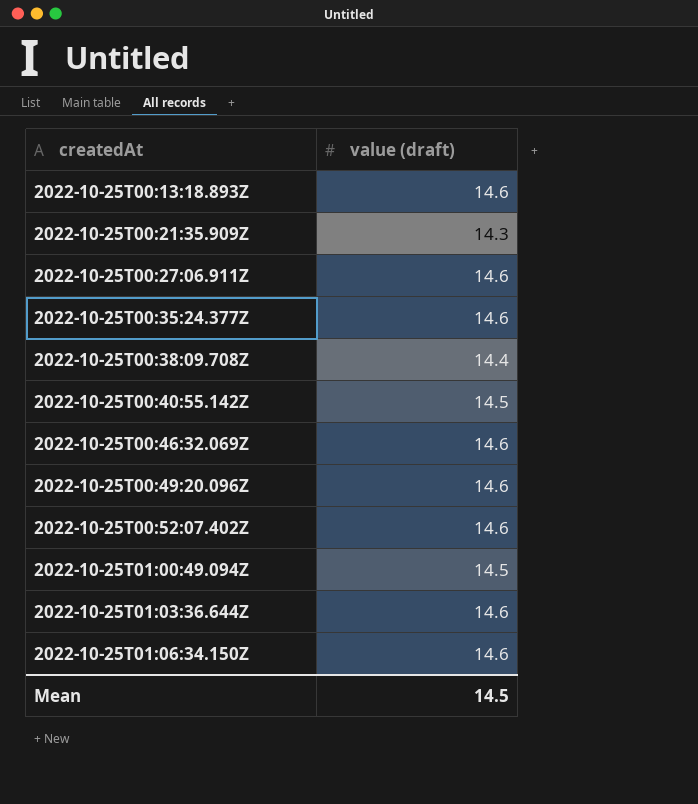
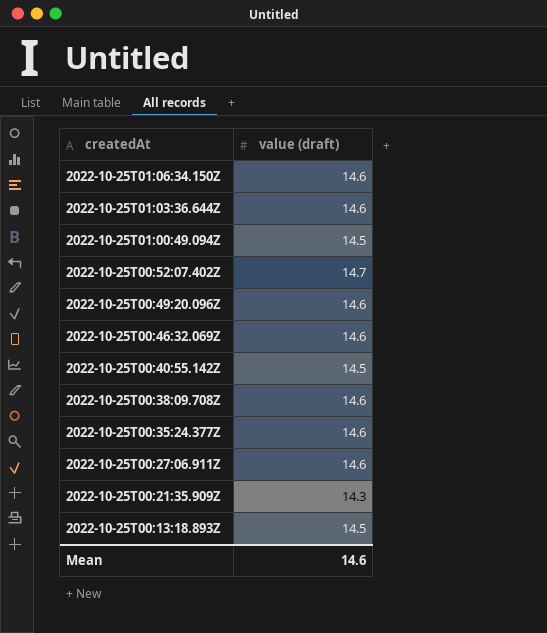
row order: createdAt ascending -> createdAt descending
2022-10-25T00:52:07.402Z | value (draft): 14.6 -> 14.7
2022-10-25T00:38:09.708Z | value (draft): 14.4 -> 14.6
2022-10-25T00:13:18.893Z | value (draft): 14.6 -> 14.5
Mean | value (draft): 14.5 -> 14.6

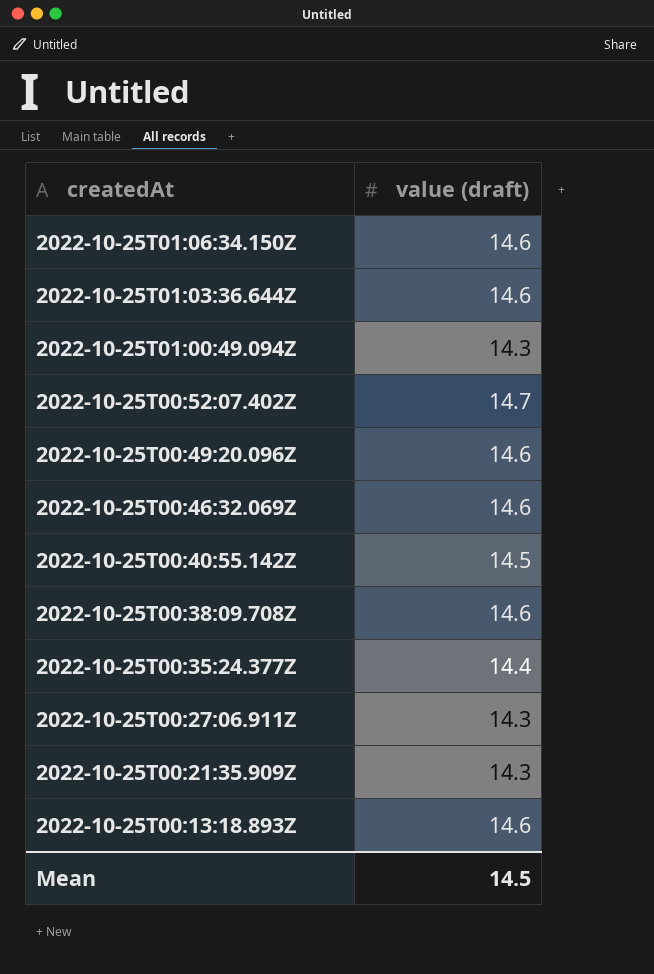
2022-10-25T01:00:49.094Z | value (draft): 14.5 -> 14.3
2022-10-25T00:35:24.377Z | value (draft): 14.6 -> 14.4
2022-10-25T00:27:06.911Z | value (draft): 14.6 -> 14.3
2022-10-25T00:13:18.893Z | value (draft): 14.5 -> 14.6
Mean | value (draft): 14.6 -> 14.5

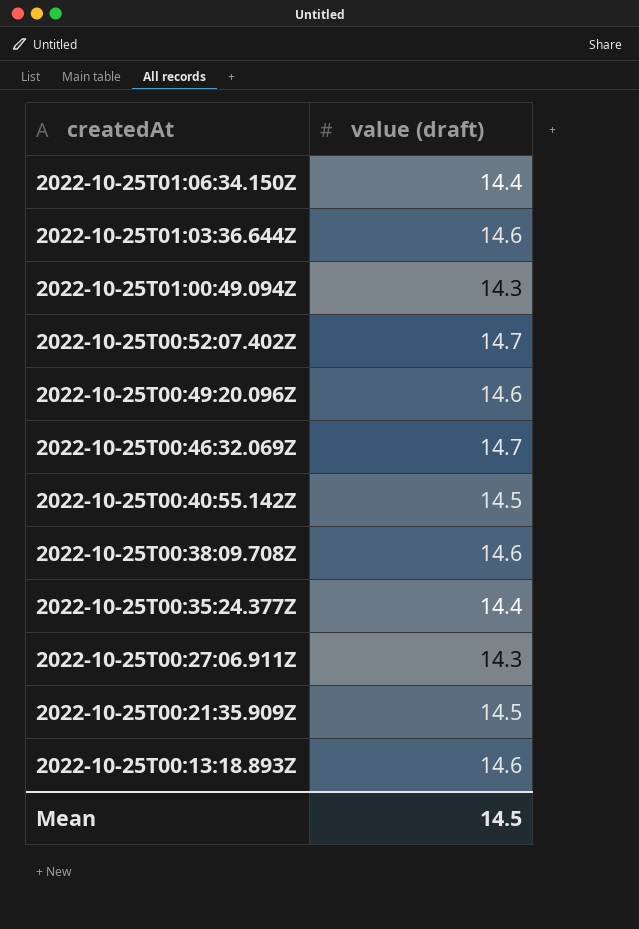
2022-10-25T01:06:34.150Z | value (draft): 14.6 -> 14.4
2022-10-25T00:46:32.069Z | value (draft): 14.6 -> 14.7
2022-10-25T00:21:35.909Z | value (draft): 14.3 -> 14.5

